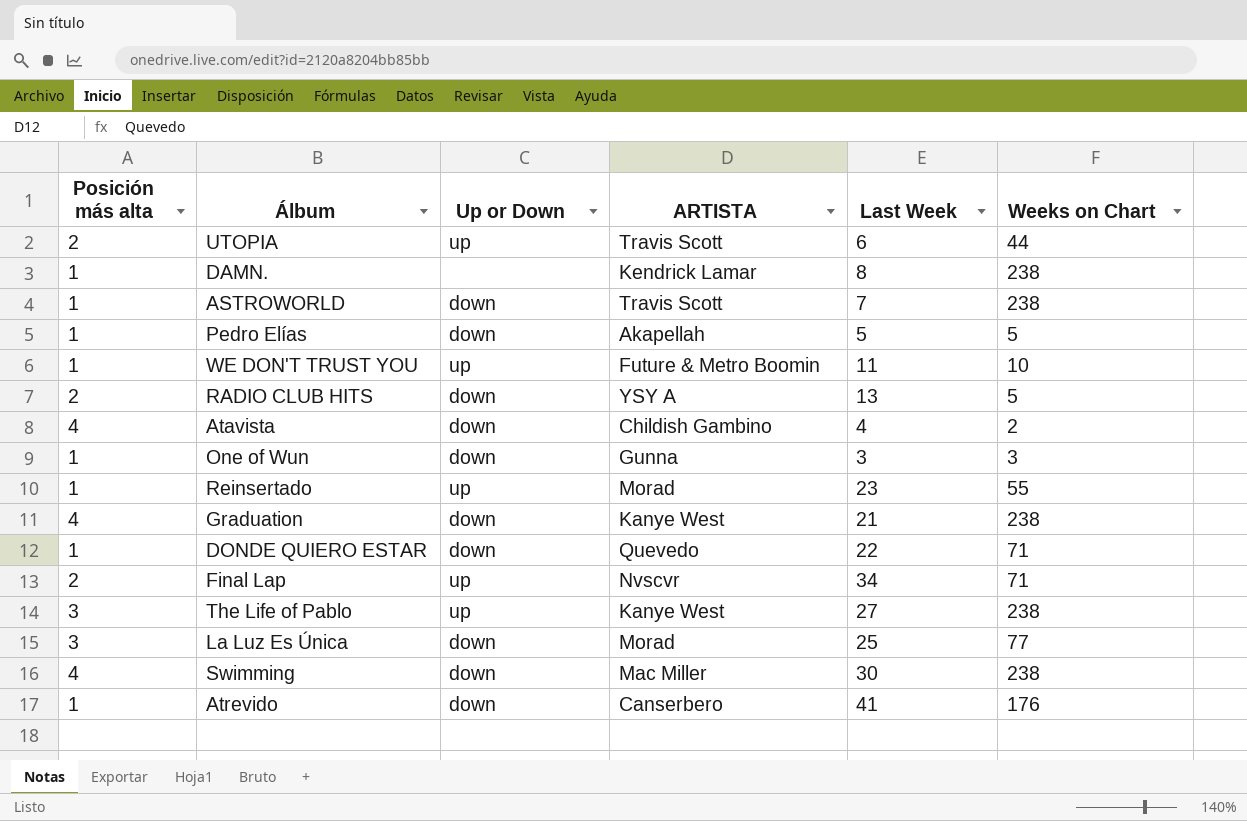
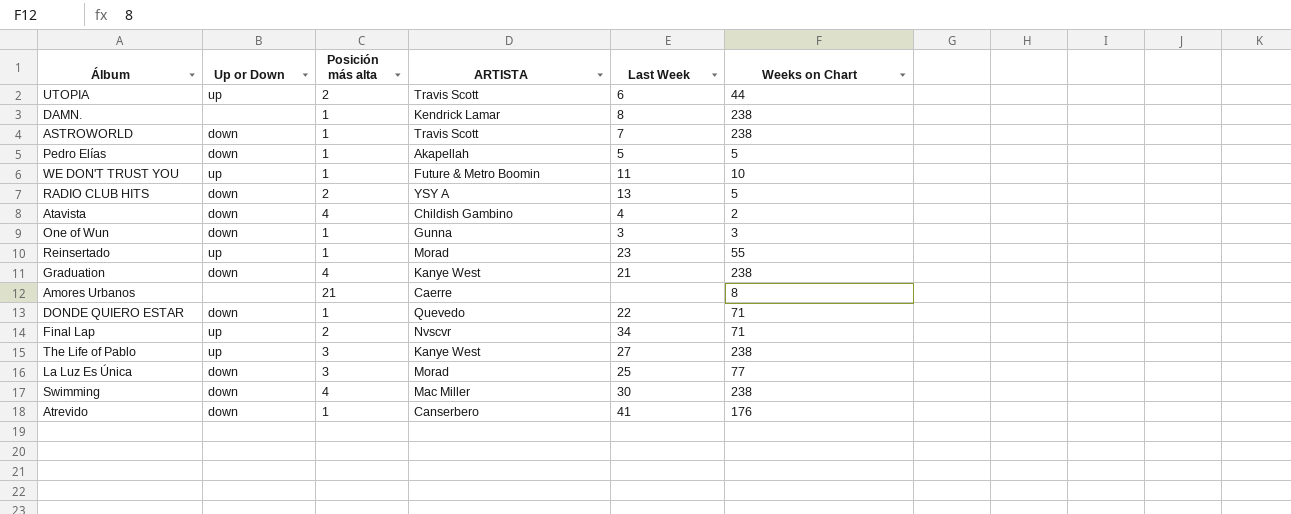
column Posición más alta | position: 1 -> 3
row Amores Urbanos: none -> none | 21 | Caerre | none | 8

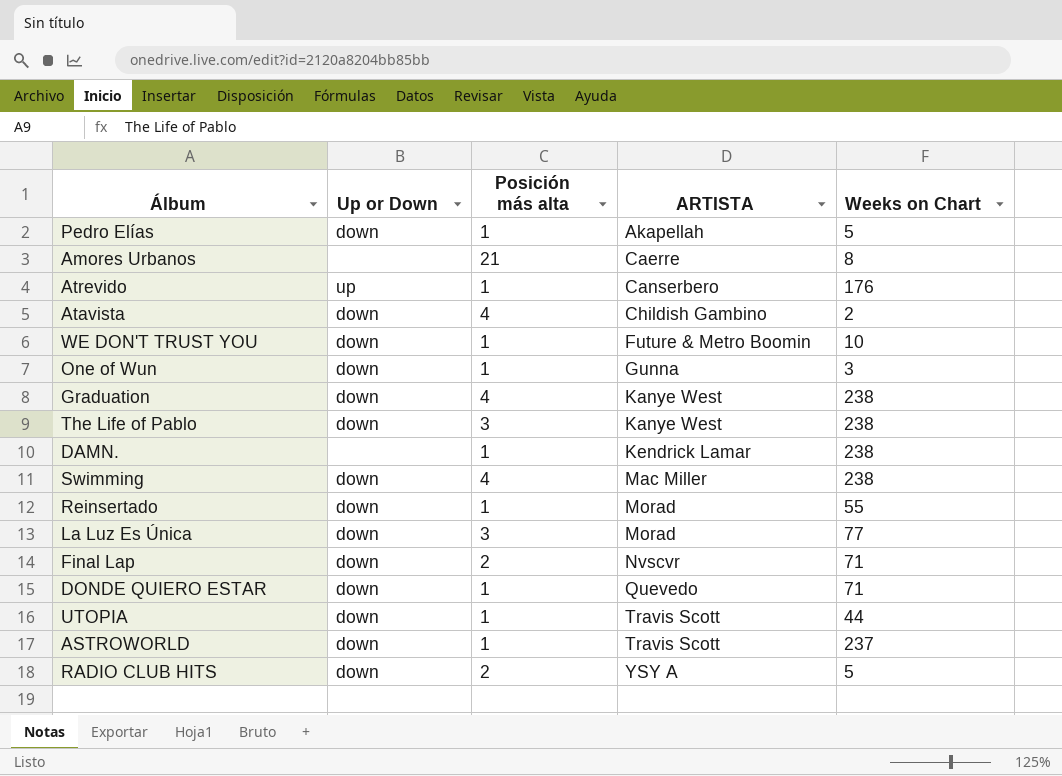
row order: none -> ARTISTA ascending
column Last Week | position: 5 -> none
Atrevido | Up or Down: down -> up
WE DON'T TRUST YOU | Up or Down: up -> down
The Life of Pablo | Up or Down: up -> down
Reinsertado | Up or Down: up -> down
Final Lap | Up or Down: up -> down
UTOPIA | Up or Down: up -> down
UTOPIA | Posición más alta: 2 -> 1
ASTROWORLD | Weeks on Chart: 238 -> 237

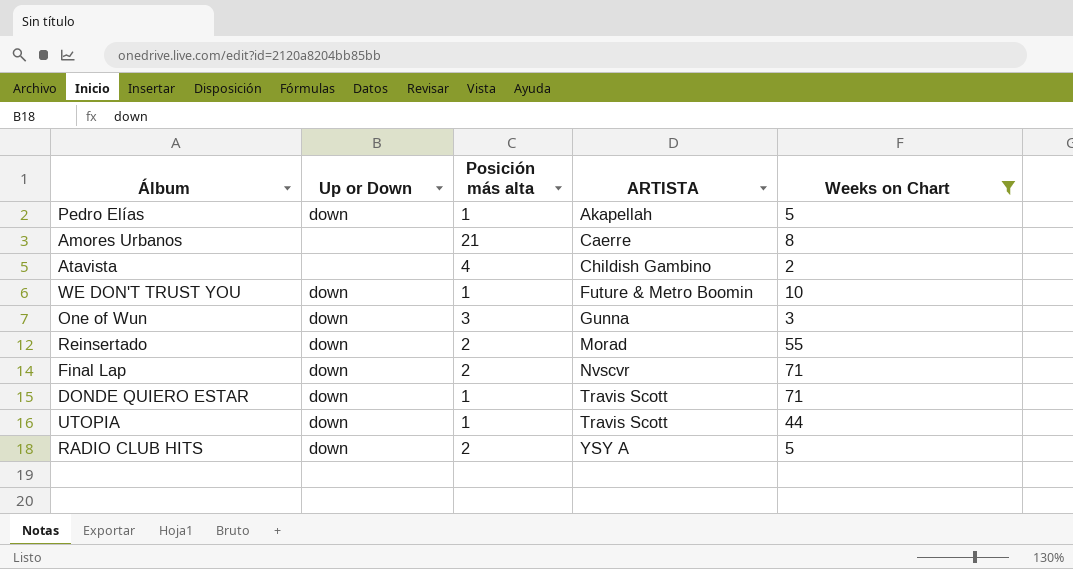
filter: none -> Weeks on Chart <= 71
Atavista | Up or Down: down -> none
One of Wun | Posición más alta: 1 -> 3
Reinsertado | Posición más alta: 1 -> 2
DONDE QUIERO ESTAR | ARTISTA: Quevedo -> Travis Scott

